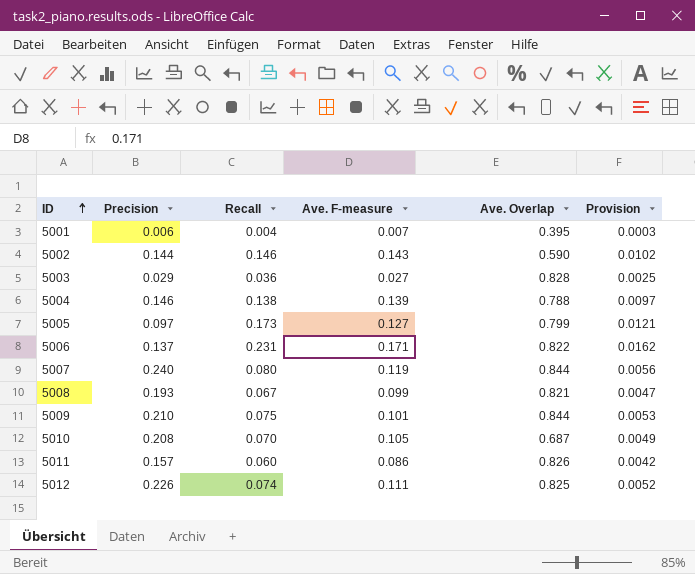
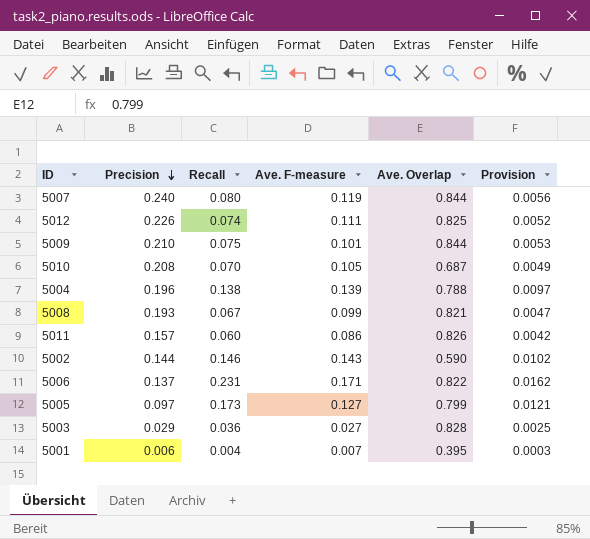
row order: ID ascending -> Precision descending
5004 | Precision: 0.146 -> 0.196

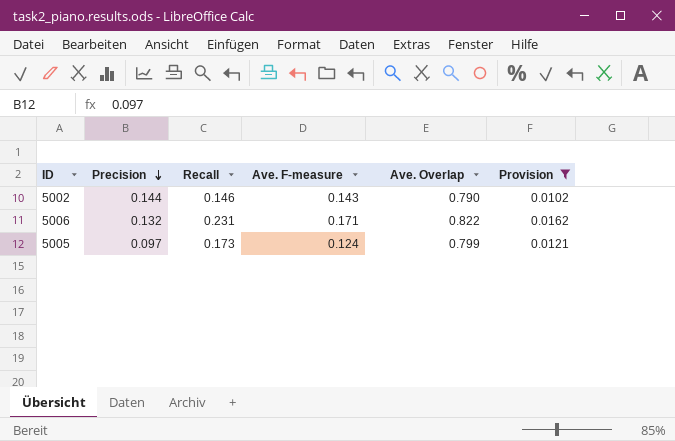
filter: none -> Provision >= 0.0102
5002 | Ave. Overlap: 0.590 -> 0.790
5006 | Precision: 0.137 -> 0.132
5005 | Ave. F-measure: 0.127 -> 0.124

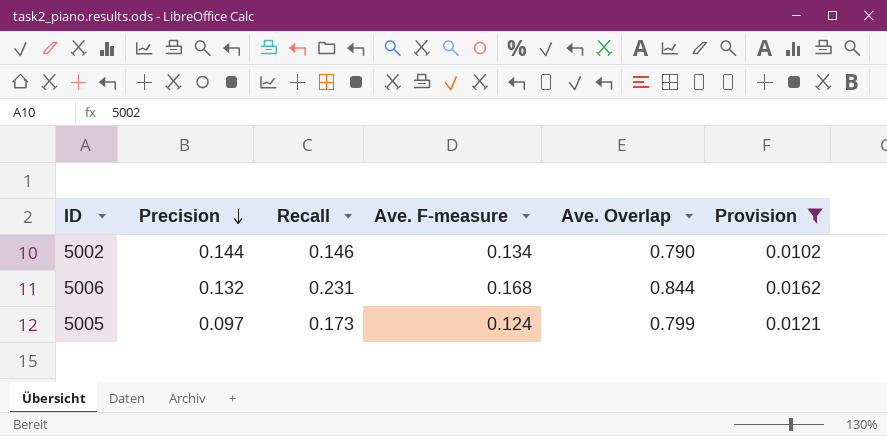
5002 | Ave. F-measure: 0.143 -> 0.134
5006 | Ave. F-measure: 0.171 -> 0.168
5006 | Ave. Overlap: 0.822 -> 0.844

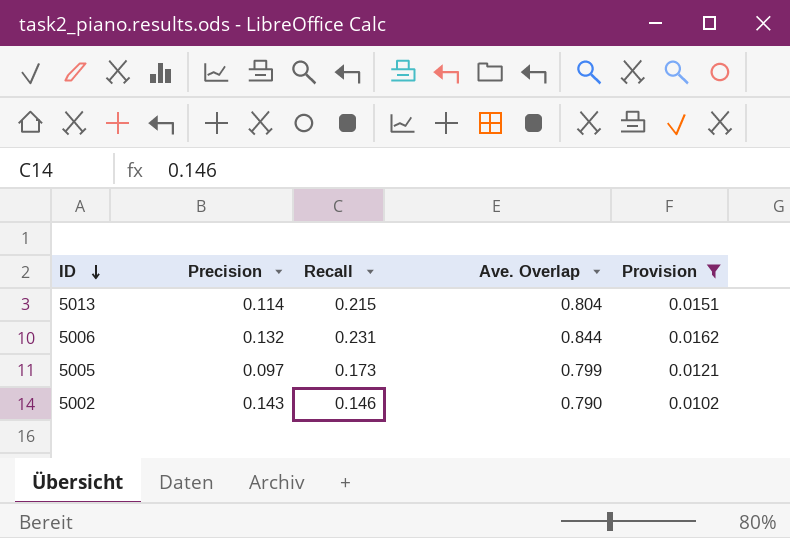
row order: Precision descending -> ID descending
column Ave. F-measure | position: 4 -> none
row 5013: none -> 0.114 | 0.215 | 0.804 | 0.0151
5002 | Precision: 0.144 -> 0.143

